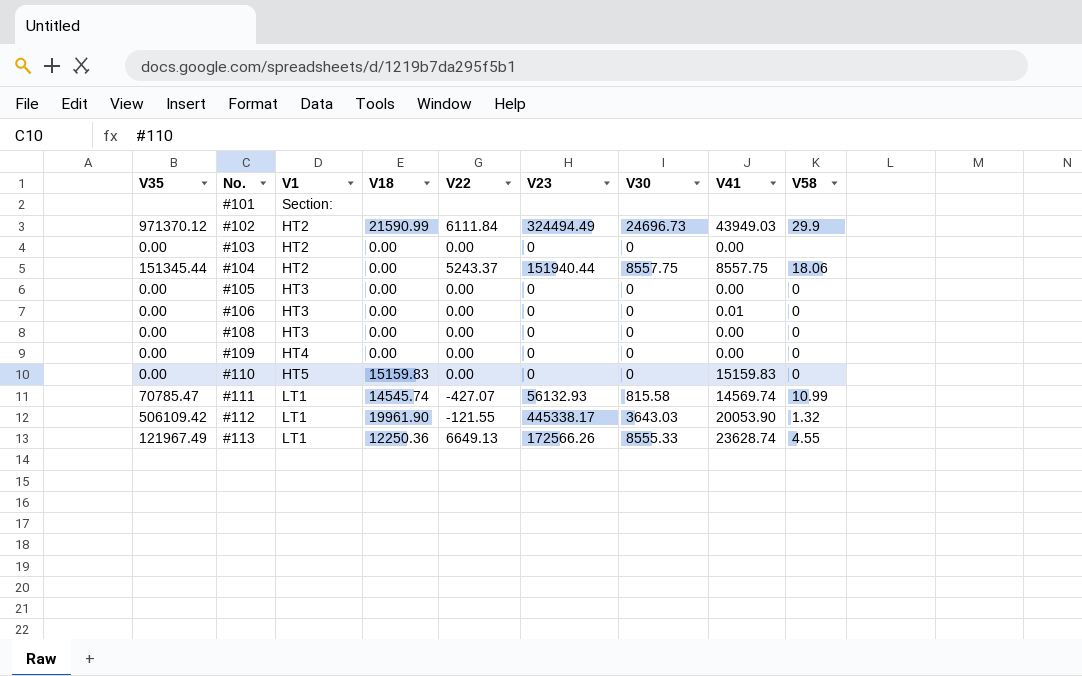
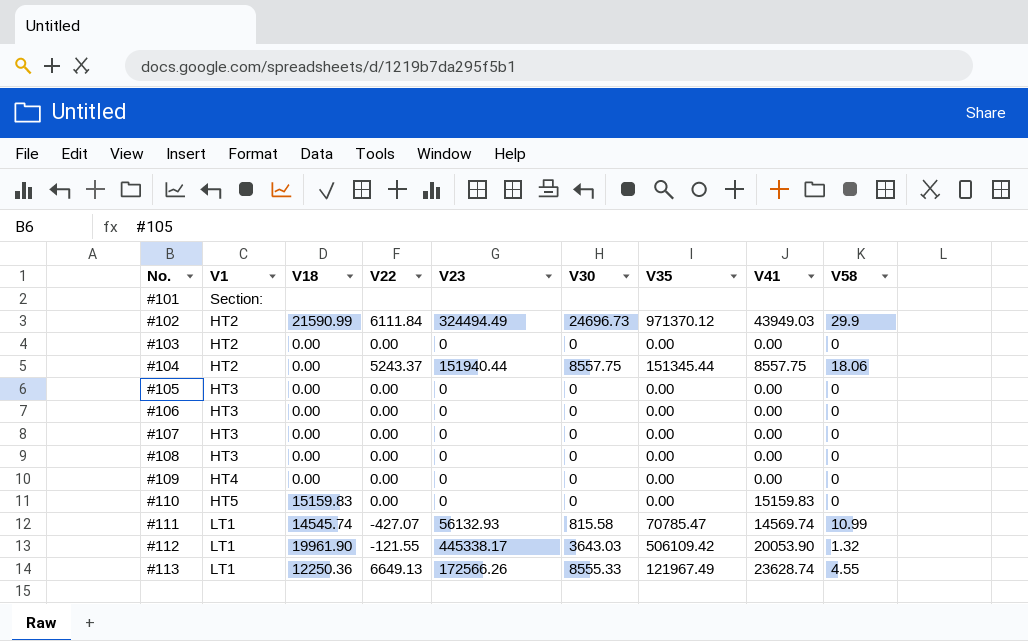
column V35 | position: 1 -> 7
#103 | V58: none -> 0
#106 | V41: 0.01 -> 0.00
row #107: none -> HT3 | 0.00 | 0.00 | 0 | 0 | 0.00 | 0.00 | 0

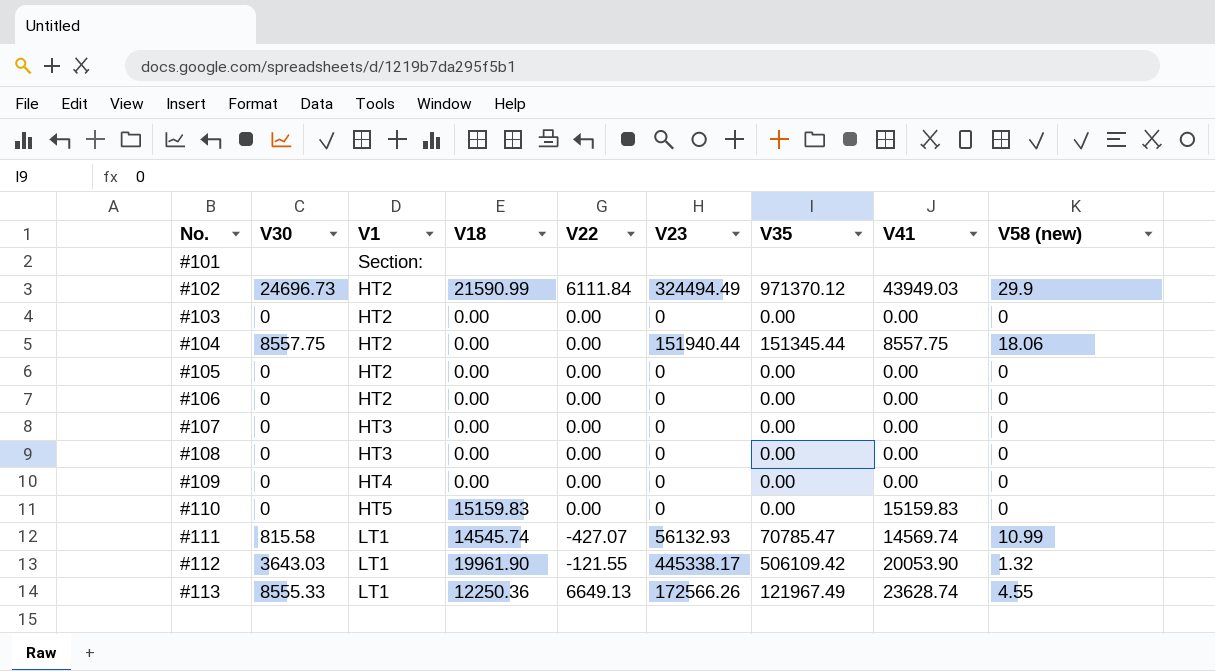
column V30 | position: 6 -> 2
column name: V58 -> V58 (new)
#104 | V22: 5243.37 -> 0.00
#105 | V1: HT3 -> HT2
#106 | V1: HT3 -> HT2

